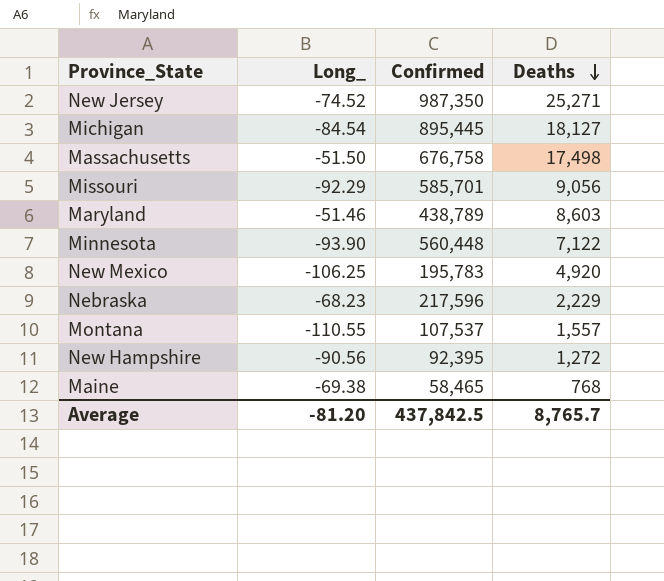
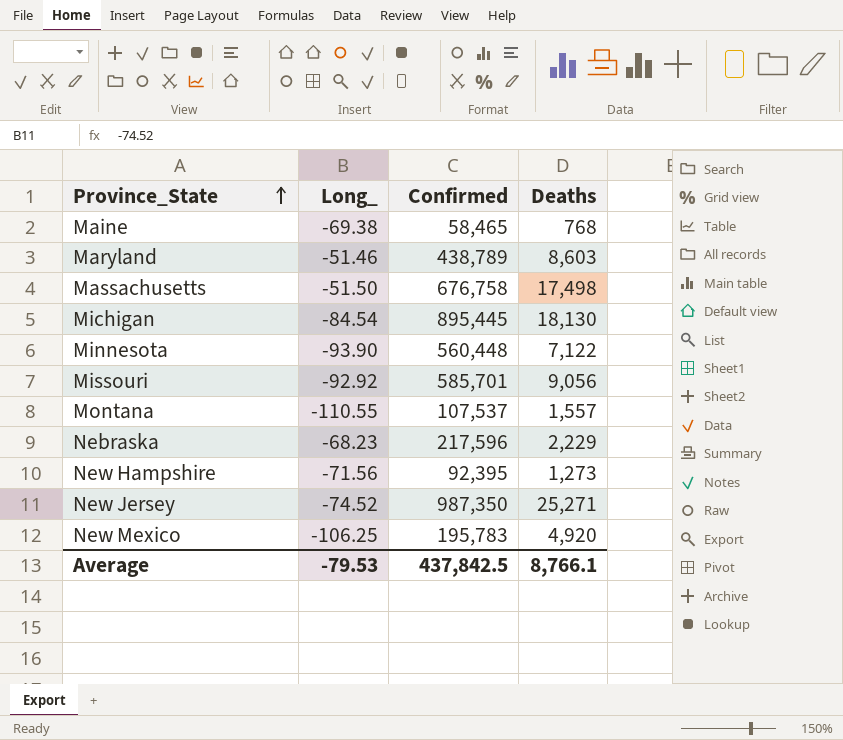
row order: Deaths descending -> Province_State ascending
Michigan | Deaths: 18,127 -> 18,130
Missouri | Long_: -92.29 -> -92.92
New Hampshire | Long_: -90.56 -> -71.56
New Hampshire | Deaths: 1,272 -> 1,273
Average | Long_: -81.20 -> -79.53
Average | Deaths: 8,765.7 -> 8,766.1

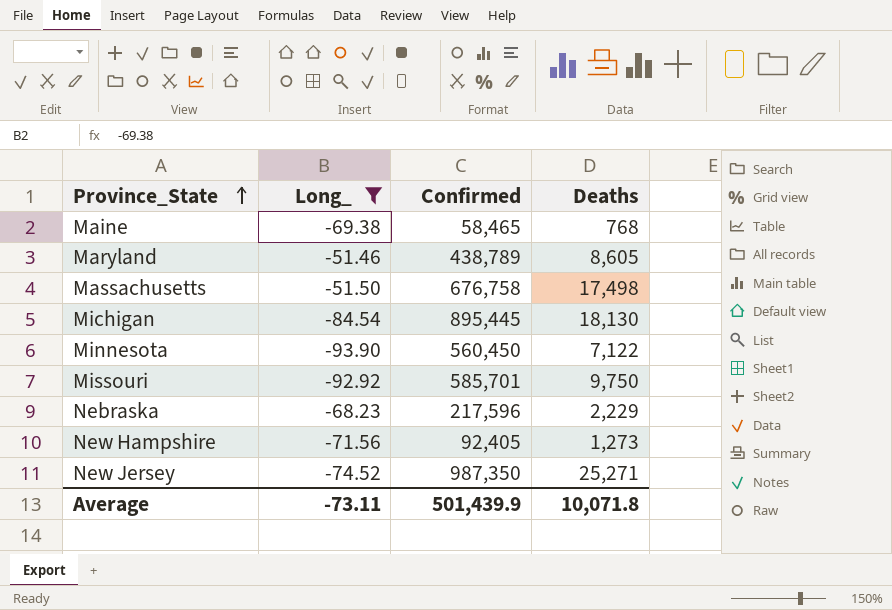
filter: none -> Long_ >= -93.90
Maryland | Deaths: 8,603 -> 8,605
Minnesota | Confirmed: 560,448 -> 560,450
Missouri | Deaths: 9,056 -> 9,750
New Hampshire | Confirmed: 92,395 -> 92,405
Average | Long_: -79.53 -> -73.11
Average | Confirmed: 437,842.5 -> 501,439.9
Average | Deaths: 8,766.1 -> 10,071.8

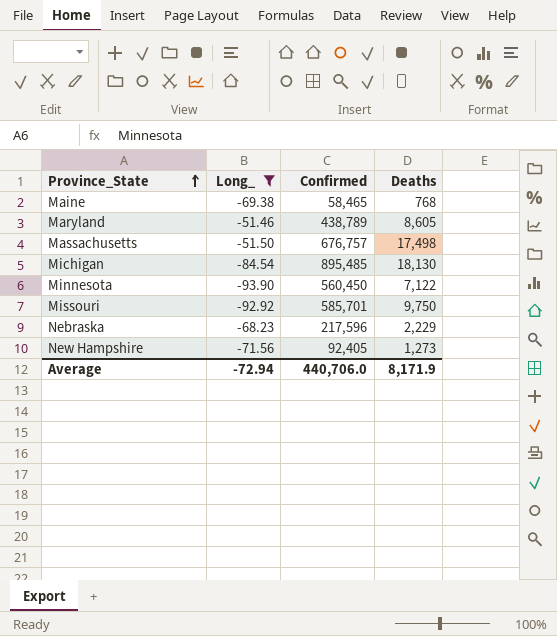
row New Jersey: -74.52 | 987,350 | 25,271 -> none
Massachusetts | Confirmed: 676,758 -> 676,757
Michigan | Confirmed: 895,445 -> 895,485
Average | Long_: -73.11 -> -72.94
Average | Confirmed: 501,439.9 -> 440,706.0
Average | Deaths: 10,071.8 -> 8,171.9

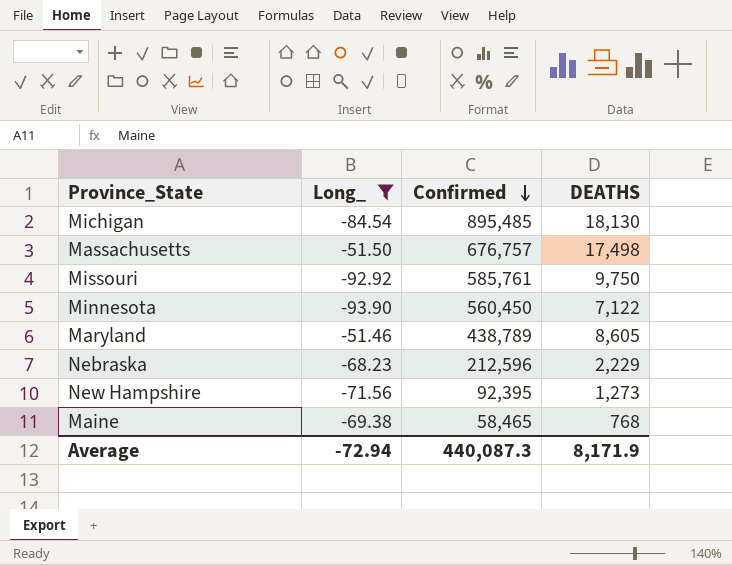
row order: Province_State ascending -> Confirmed descending
column name: Deaths -> DEATHS
Missouri | Confirmed: 585,701 -> 585,761
Nebraska | Confirmed: 217,596 -> 212,596
New Hampshire | Confirmed: 92,405 -> 92,395
Average | Confirmed: 440,706.0 -> 440,087.3

